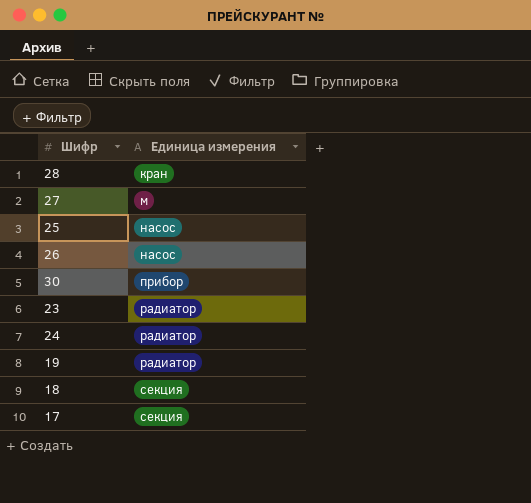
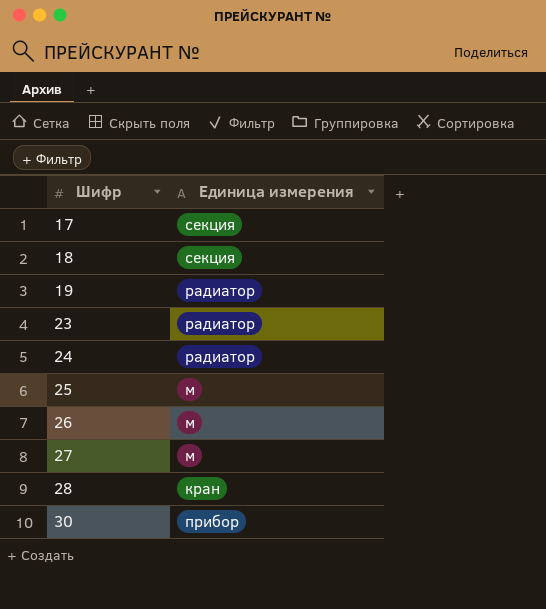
row order: Единица измерения ascending -> Шифр ascending
25 | Единица измерения: насос -> м
26 | Единица измерения: насос -> м

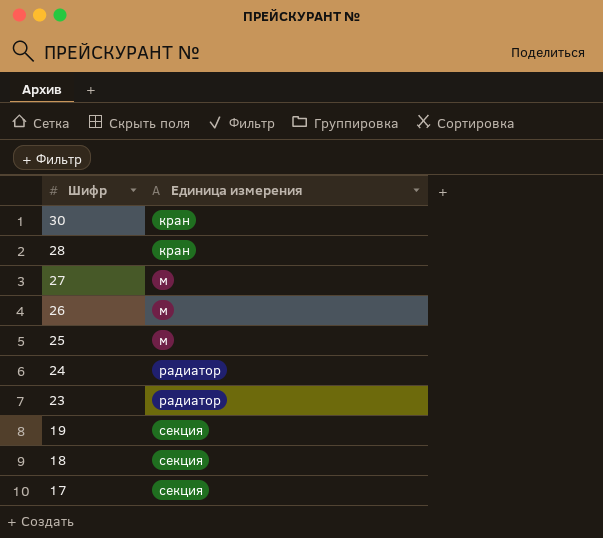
row order: Шифр ascending -> Шифр descending
30 | Единица измерения: прибор -> кран
19 | Единица измерения: радиатор -> секция

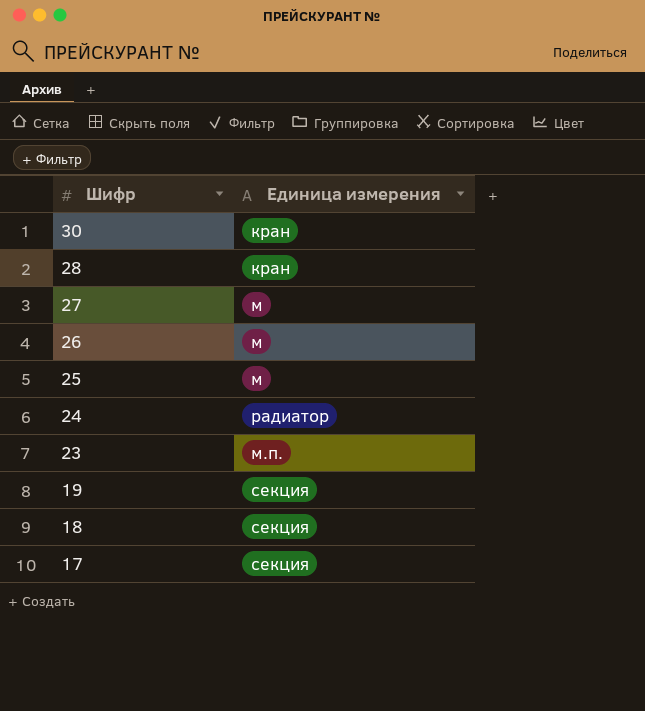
23 | Единица измерения: радиатор -> м.п.

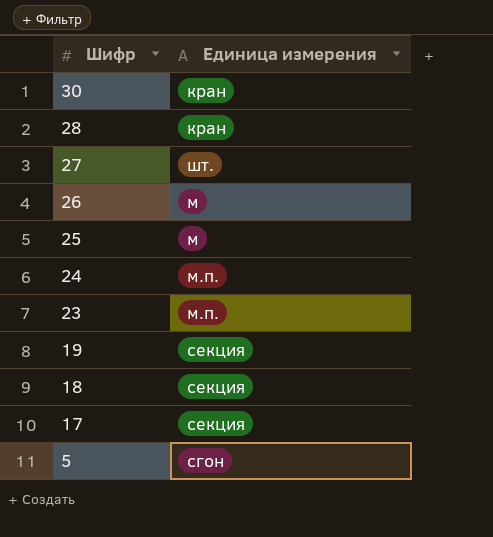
27 | Единица измерения: м -> шт.
24 | Единица измерения: радиатор -> м.п.
row 5: none -> сгон

